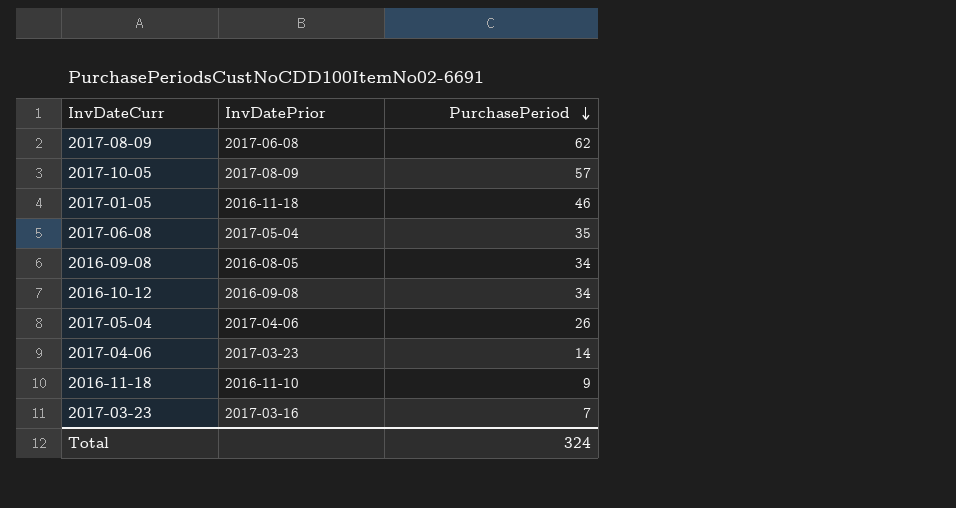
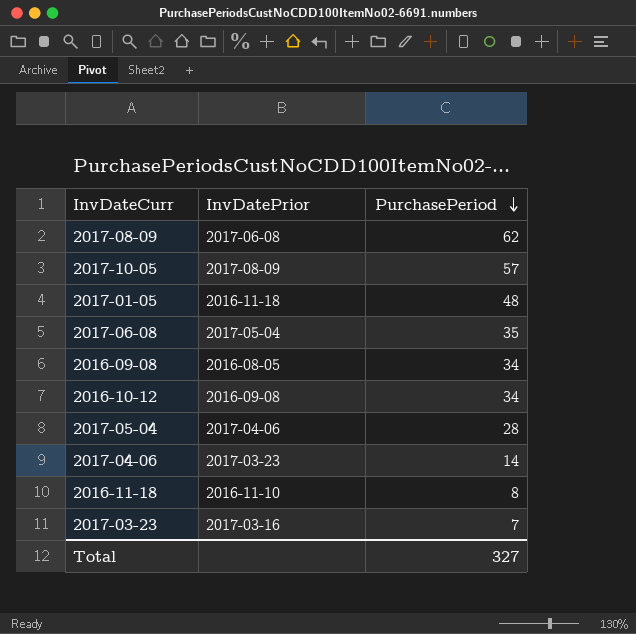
2017-01-05 | PurchasePeriod: 46 -> 48
2017-05-04 | PurchasePeriod: 26 -> 28
2016-11-18 | PurchasePeriod: 9 -> 8
Total | PurchasePeriod: 324 -> 327

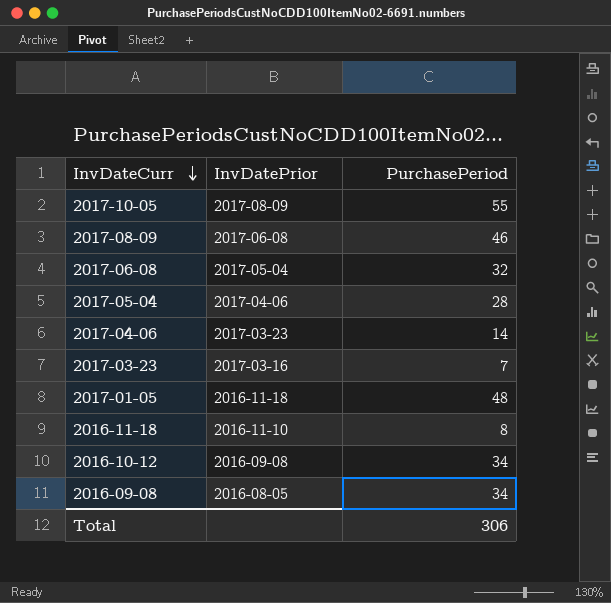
row order: PurchasePeriod descending -> InvDateCurr descending
2017-10-05 | PurchasePeriod: 57 -> 55
2017-08-09 | PurchasePeriod: 62 -> 46
2017-06-08 | PurchasePeriod: 35 -> 32
Total | PurchasePeriod: 327 -> 306

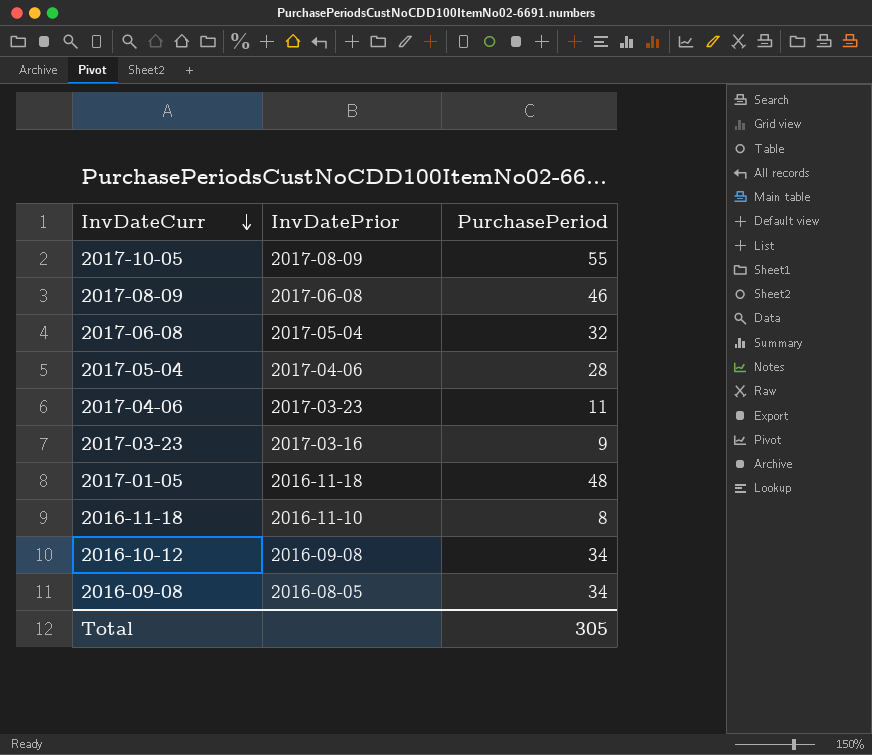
2017-04-06 | PurchasePeriod: 14 -> 11
2017-03-23 | PurchasePeriod: 7 -> 9
Total | PurchasePeriod: 306 -> 305

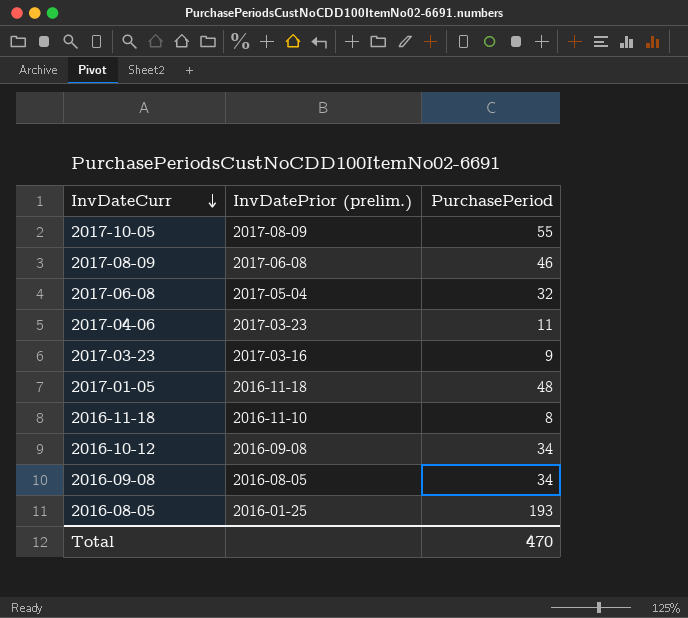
column name: InvDatePrior -> InvDatePrior (prelim.)
row 2017-05-04: 2017-04-06 | 28 -> none
row 2016-08-05: none -> 2016-01-25 | 193
Total | PurchasePeriod: 305 -> 470

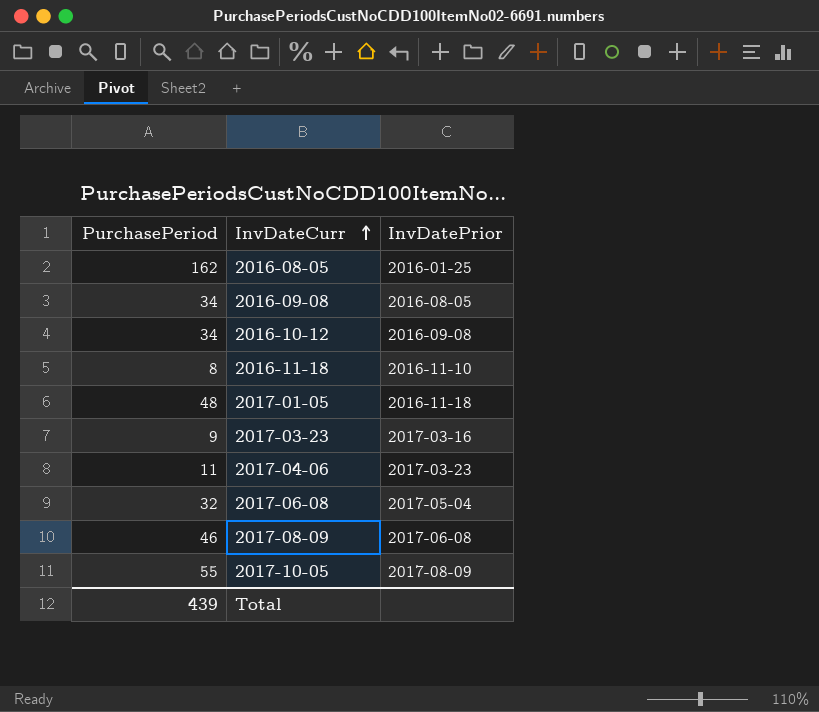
row order: InvDateCurr descending -> InvDateCurr ascending
column PurchasePeriod | position: 3 -> 1
column name: InvDatePrior (prelim.) -> InvDatePrior
2016-08-05 | PurchasePeriod: 193 -> 162
Total | PurchasePeriod: 470 -> 439

